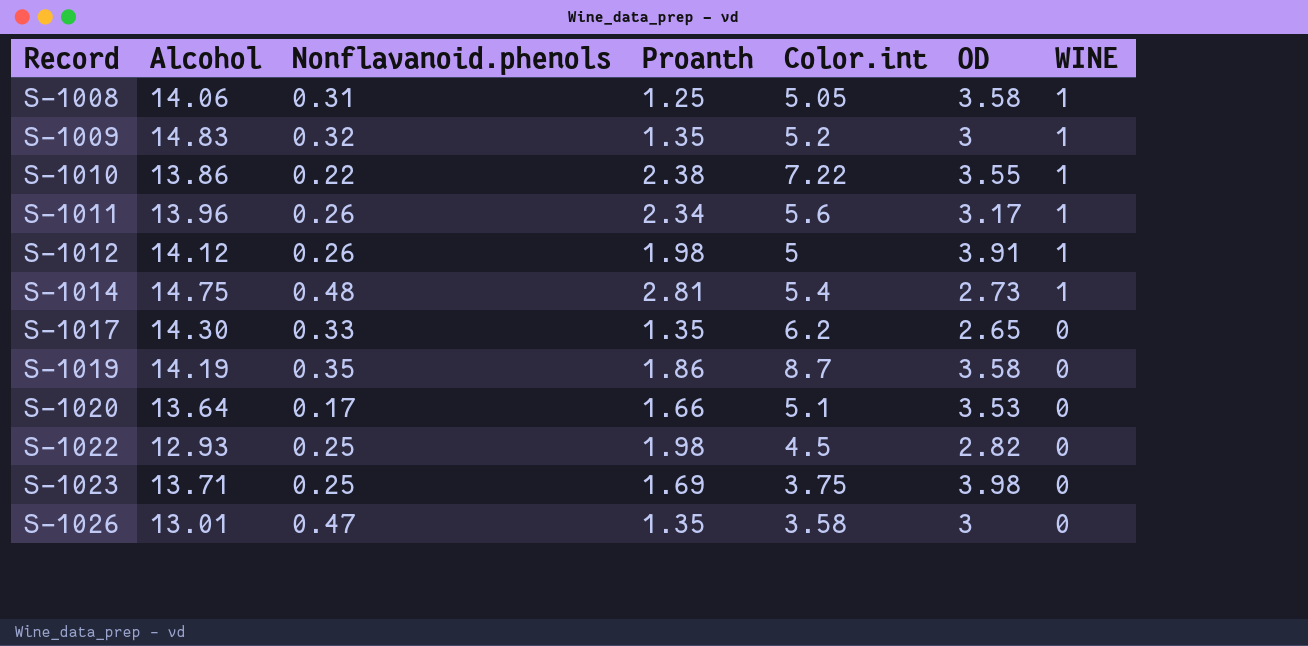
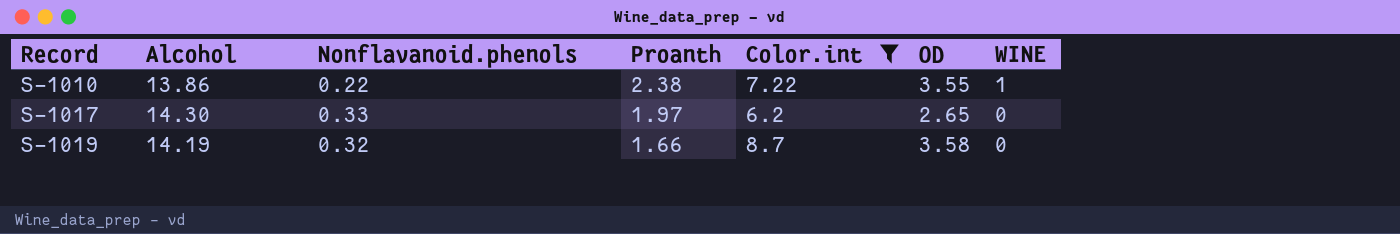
filter: none -> Color.int >= 6.2
S-1017 | Proanth: 1.35 -> 1.97
S-1019 | Nonflavanoid.phenols: 0.35 -> 0.32
S-1019 | Proanth: 1.86 -> 1.66

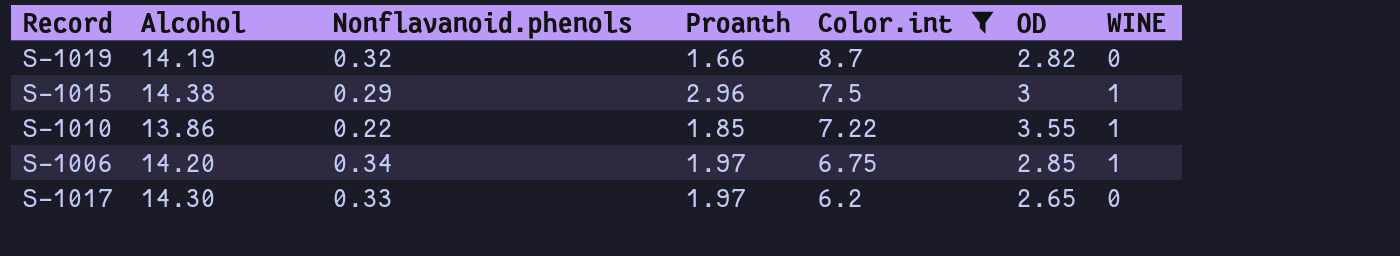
row order: Record ascending -> Color.int descending
S-1019 | OD: 3.58 -> 2.82
row S-1015: none -> 14.38 | 0.29 | 2.96 | 7.5 | 3 | 1
S-1010 | Proanth: 2.38 -> 1.85
row S-1006: none -> 14.20 | 0.34 | 1.97 | 6.75 | 2.85 | 1

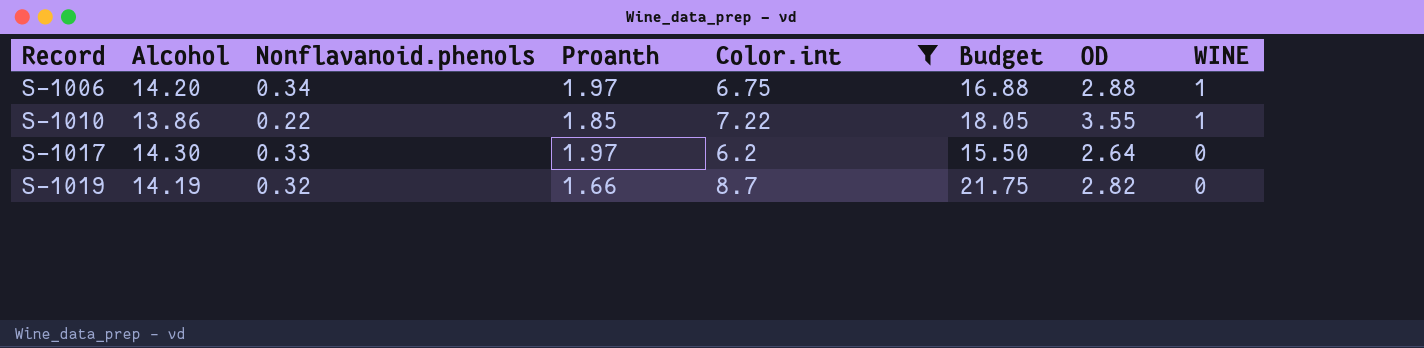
row order: Color.int descending -> Record ascending
column Budget | formula: none -> [Color.int] * 2.5
row S-1015: 14.38 | 0.29 | 2.96 | 7.5 | 3 | 1 -> none
S-1006 | OD: 2.85 -> 2.88
S-1017 | OD: 2.65 -> 2.64

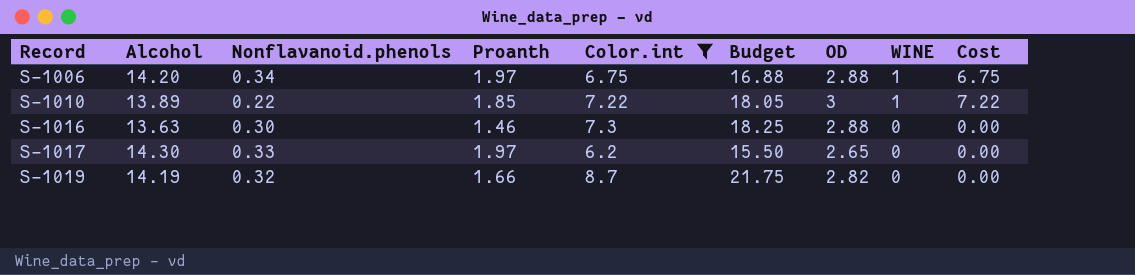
column Cost | formula: none -> [Color.int] * [WINE]
S-1010 | Alcohol: 13.86 -> 13.89
S-1010 | OD: 3.55 -> 3
row S-1016: none -> 13.63 | 0.30 | 1.46 | 7.3 | 18.25 | 2.88 | 0 | 0.00
S-1017 | OD: 2.64 -> 2.65

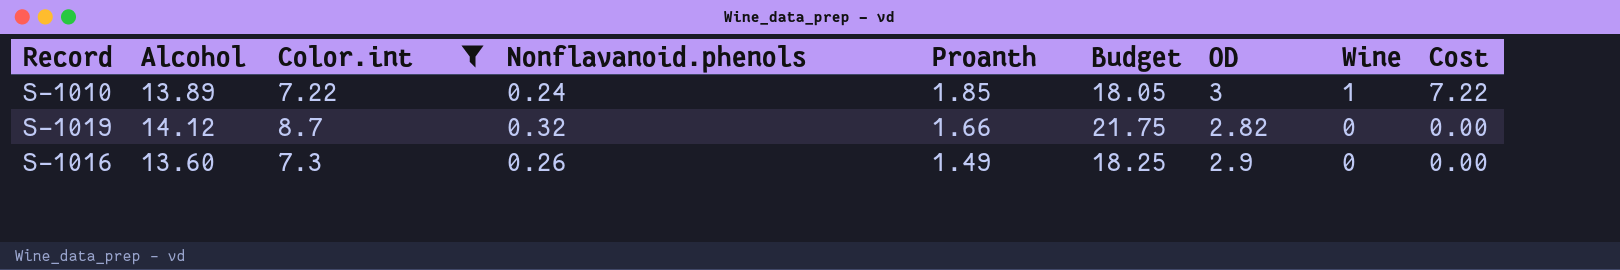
row order: Record ascending -> Proanth descending
column Color.int | position: 5 -> 3
column name: WINE -> Wine
row S-1006: 14.20 | 0.34 | 1.97 | 6.75 | 16.88 | 2.88 | 1 | 6.75 -> none
row S-1017: 14.30 | 0.33 | 1.97 | 6.2 | 15.50 | 2.65 | 0 | 0.00 -> none
S-1010 | Nonflavanoid.phenols: 0.22 -> 0.24
S-1019 | Alcohol: 14.19 -> 14.12
S-1016 | Alcohol: 13.63 -> 13.60
S-1016 | Nonflavanoid.phenols: 0.30 -> 0.26
S-1016 | Proanth: 1.46 -> 1.49
S-1016 | OD: 2.88 -> 2.9

